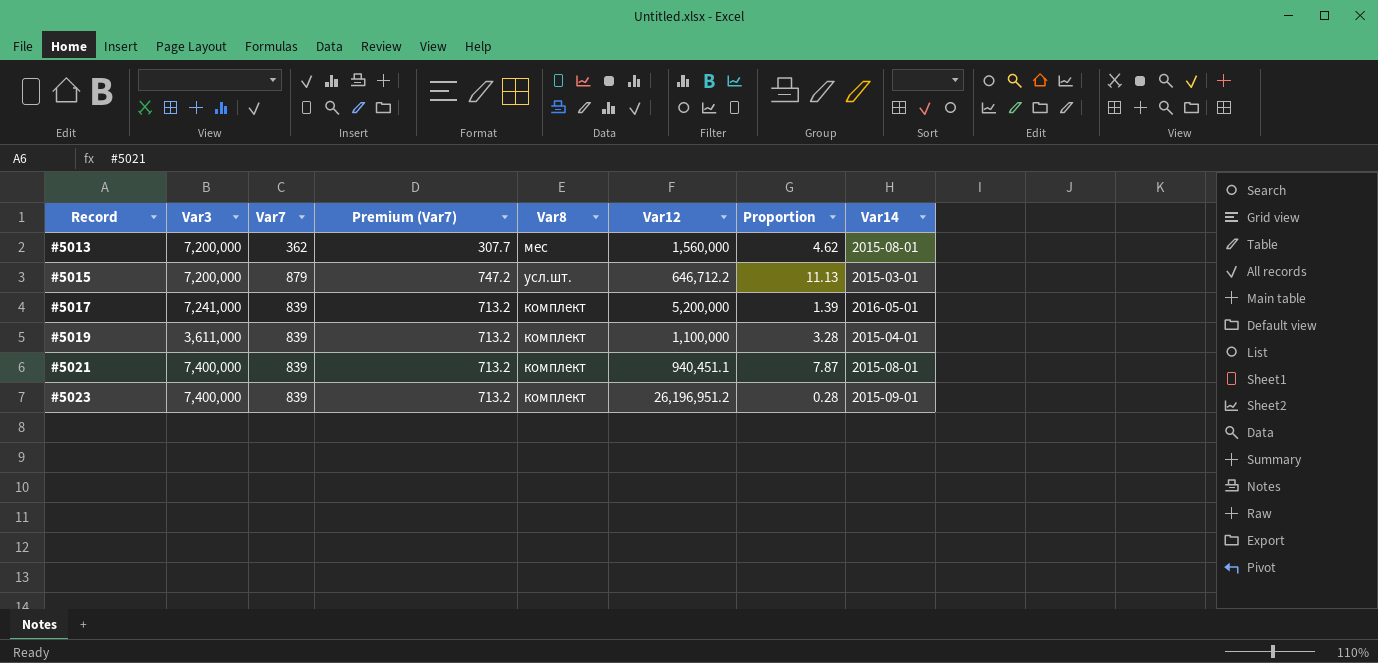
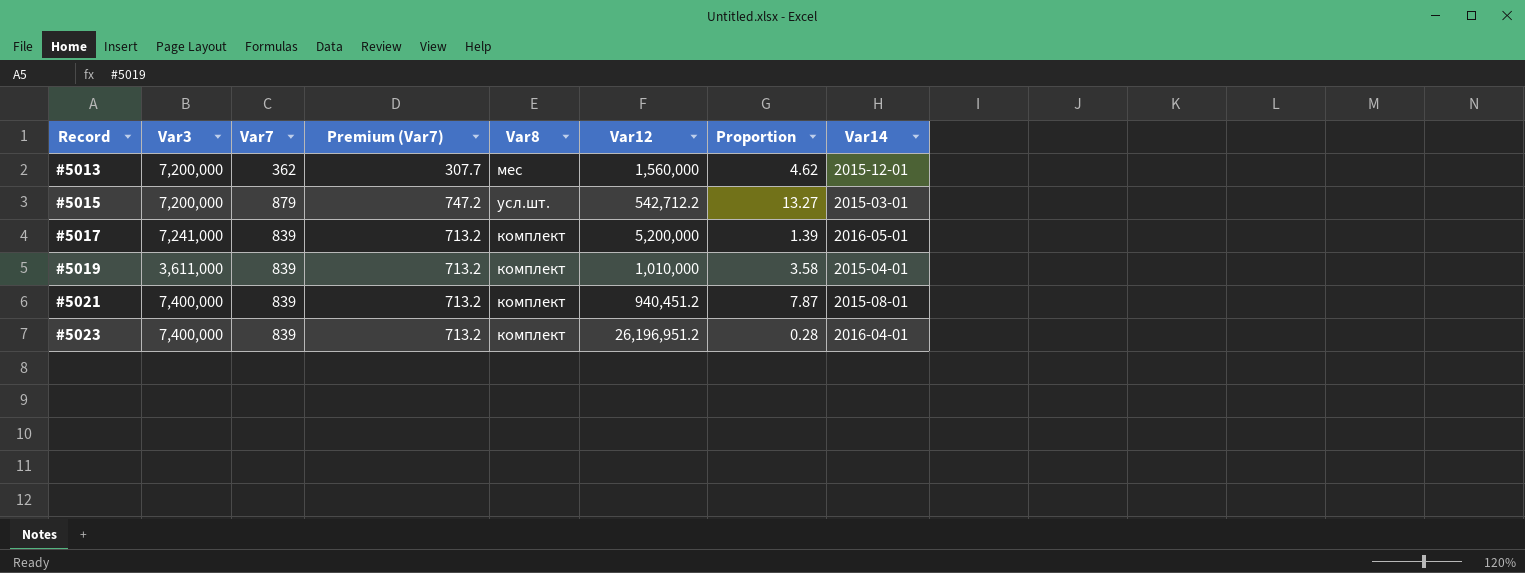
#5013 | Var14: 2015-08-01 -> 2015-12-01
#5015 | Var12: 646,712.2 -> 542,712.2
#5015 | Proportion: 11.13 -> 13.27
#5019 | Var12: 1,100,000 -> 1,010,000
#5019 | Proportion: 3.28 -> 3.58
#5021 | Var12: 940,451.1 -> 940,451.2
#5023 | Var14: 2015-09-01 -> 2016-04-01

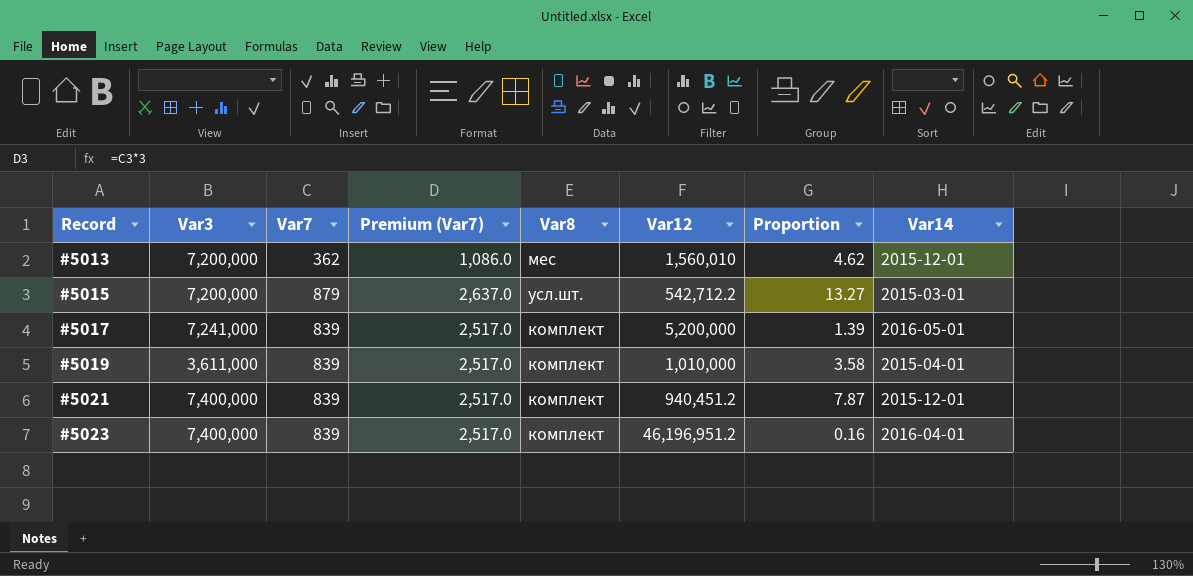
column Premium (Var7) | formula: [Var7] * 0.85 -> [Var7] * 3
#5013 | Var12: 1,560,000 -> 1,560,010
#5021 | Var14: 2015-08-01 -> 2015-12-01
#5023 | Var12: 26,196,951.2 -> 46,196,951.2
#5023 | Proportion: 0.28 -> 0.16

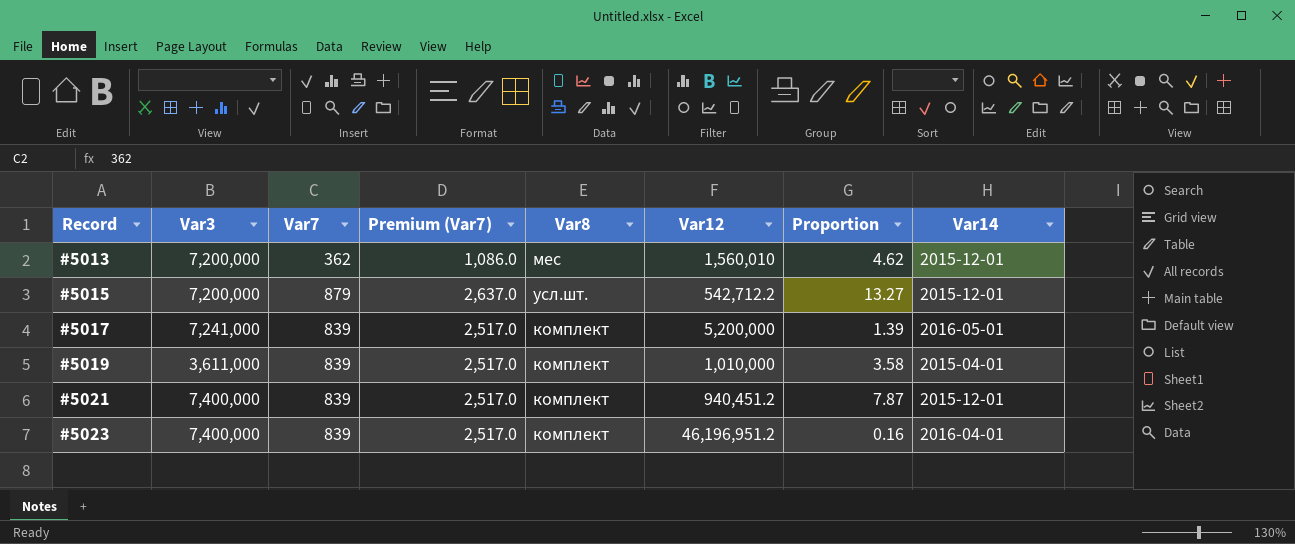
#5015 | Var14: 2015-03-01 -> 2015-12-01

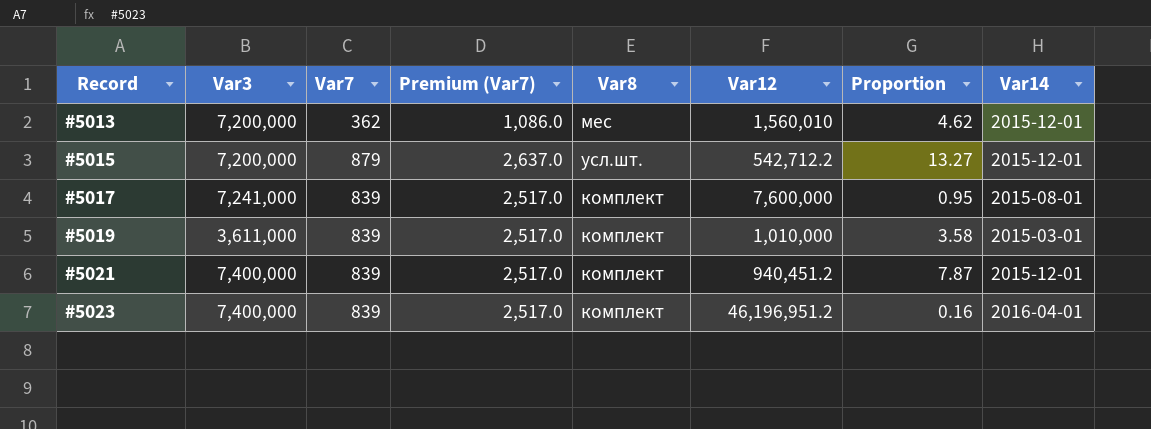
#5017 | Var12: 5,200,000 -> 7,600,000
#5017 | Proportion: 1.39 -> 0.95
#5017 | Var14: 2016-05-01 -> 2015-08-01
#5019 | Var14: 2015-04-01 -> 2015-03-01

